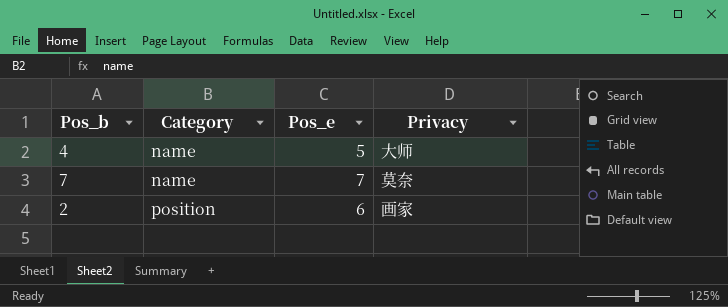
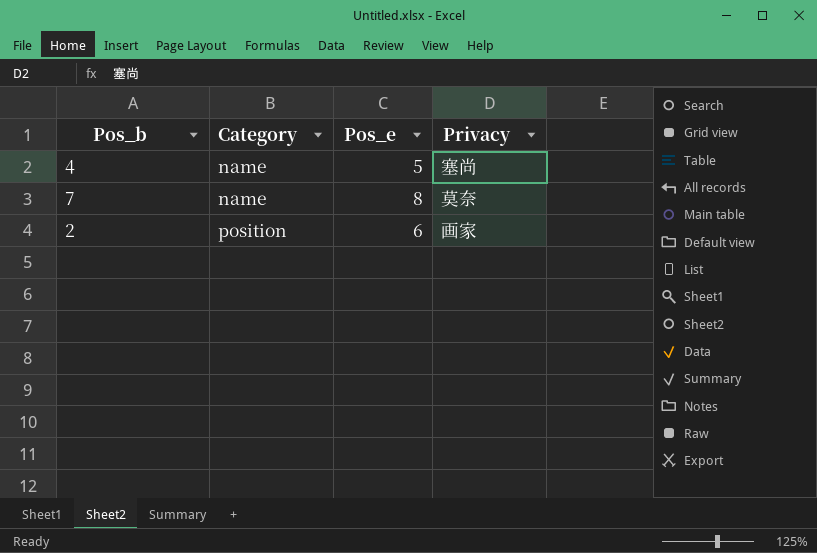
4 | Privacy: 大师 -> 塞尚
7 | Pos_e: 7 -> 8

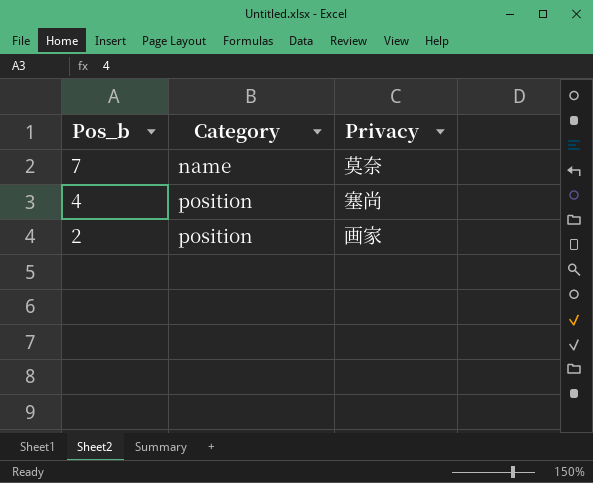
row order: Category ascending -> Pos_b descending
column Pos_e | position: 3 -> none
4 | Category: name -> position

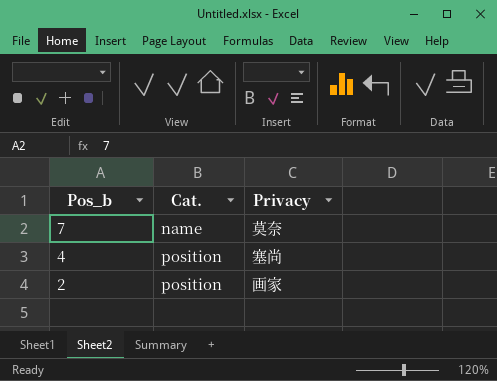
column name: Category -> Cat.

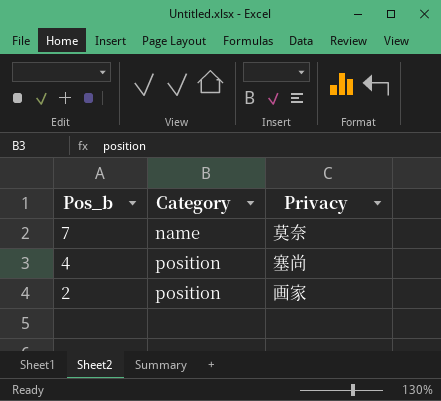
column name: Cat. -> Category

